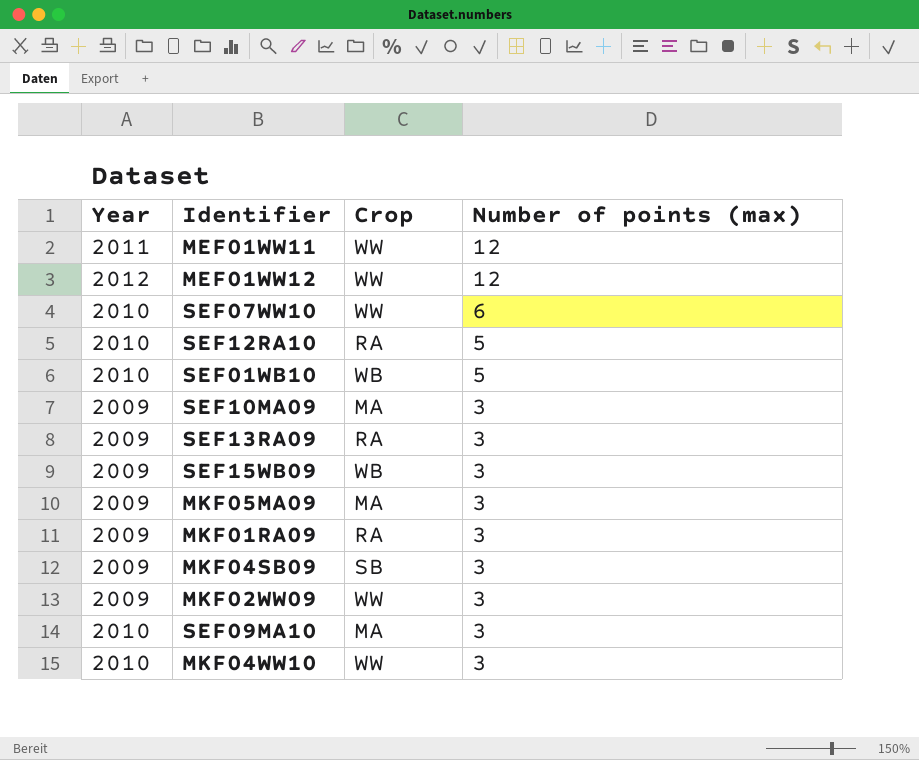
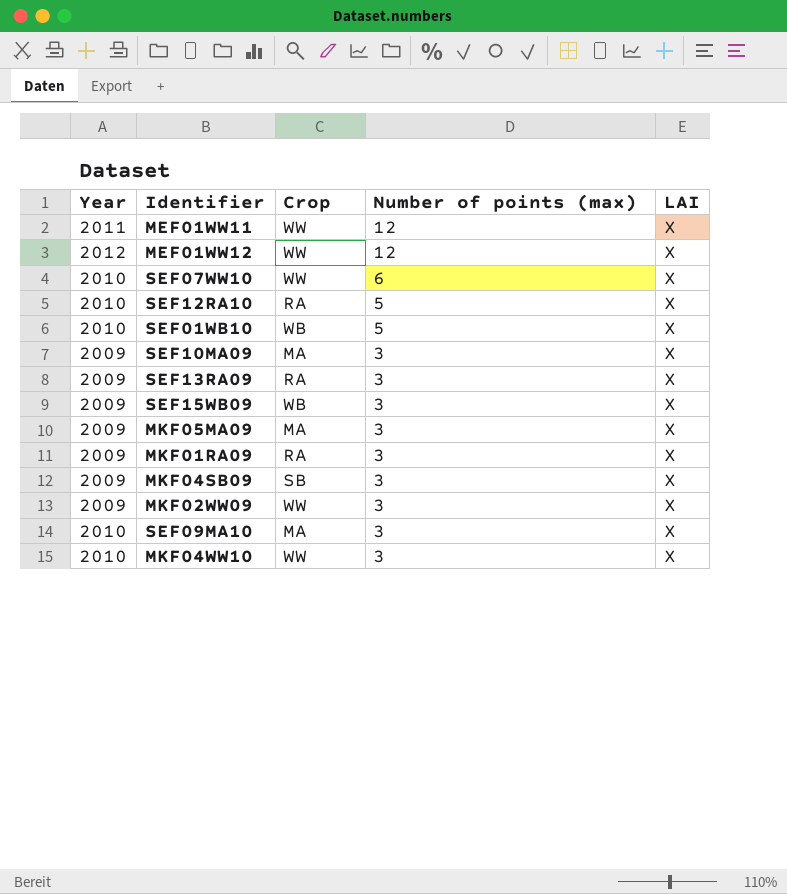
column LAI | position: none -> 5

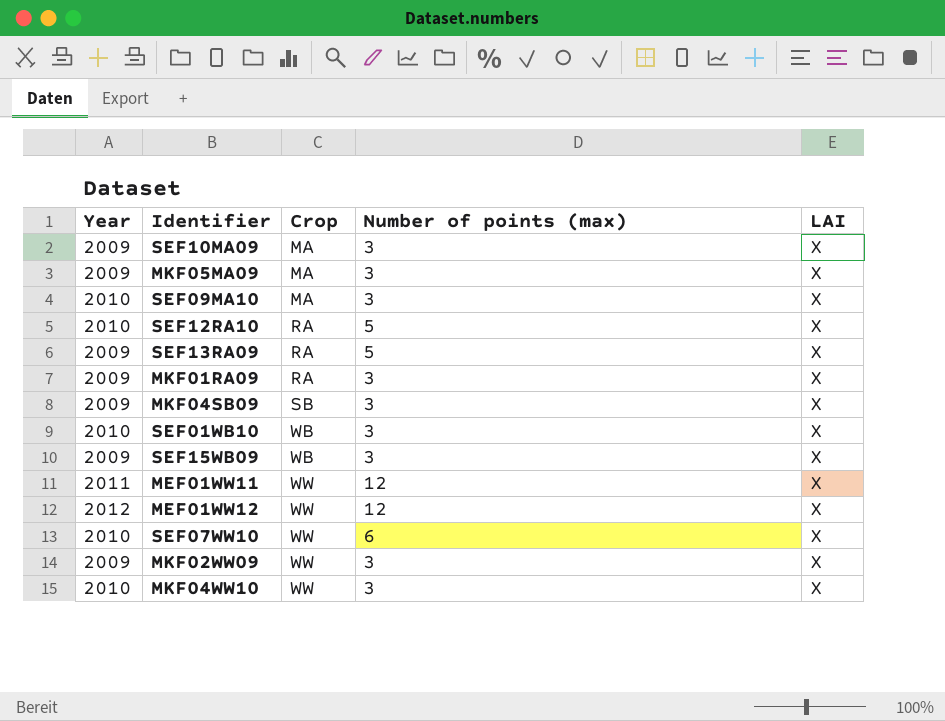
row order: Number of points (max) descending -> Crop ascending
SEF13RA09 | Number of points (max): 3 -> 5
SEF01WB10 | Number of points (max): 5 -> 3

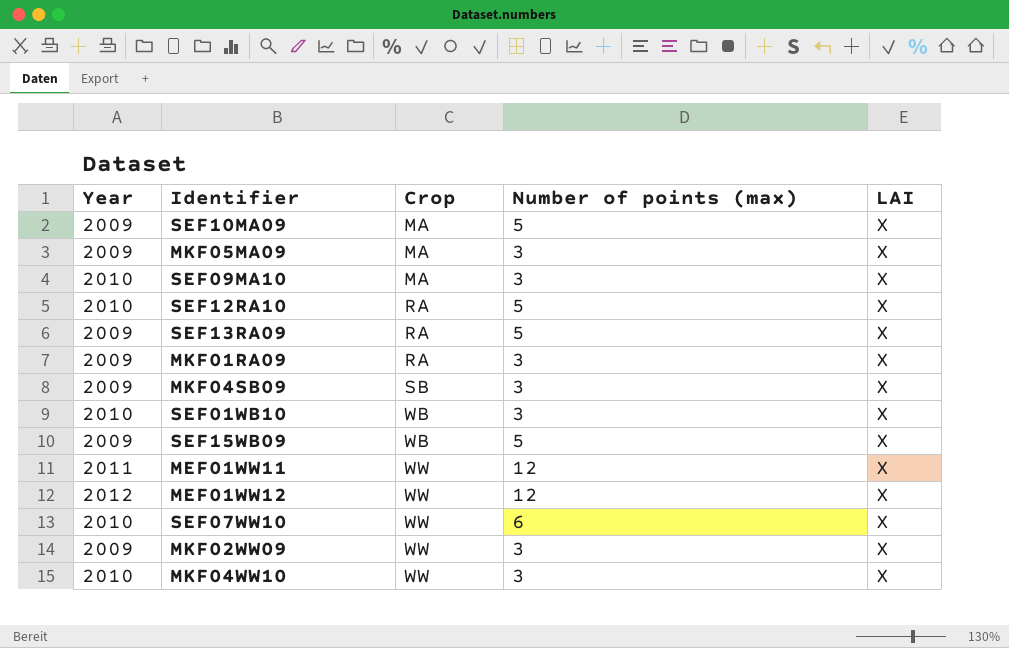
SEF10MA09 | Number of points (max): 3 -> 5
SEF15WB09 | Number of points (max): 3 -> 5

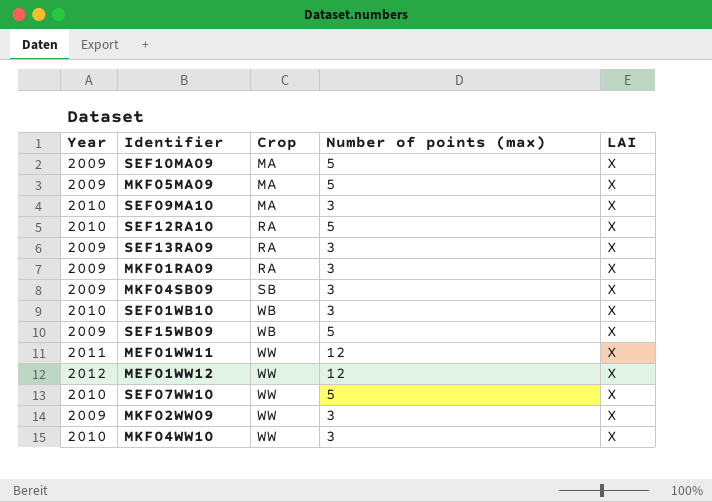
MKF05MA09 | Number of points (max): 3 -> 5
SEF13RA09 | Number of points (max): 5 -> 3
SEF07WW10 | Number of points (max): 6 -> 5

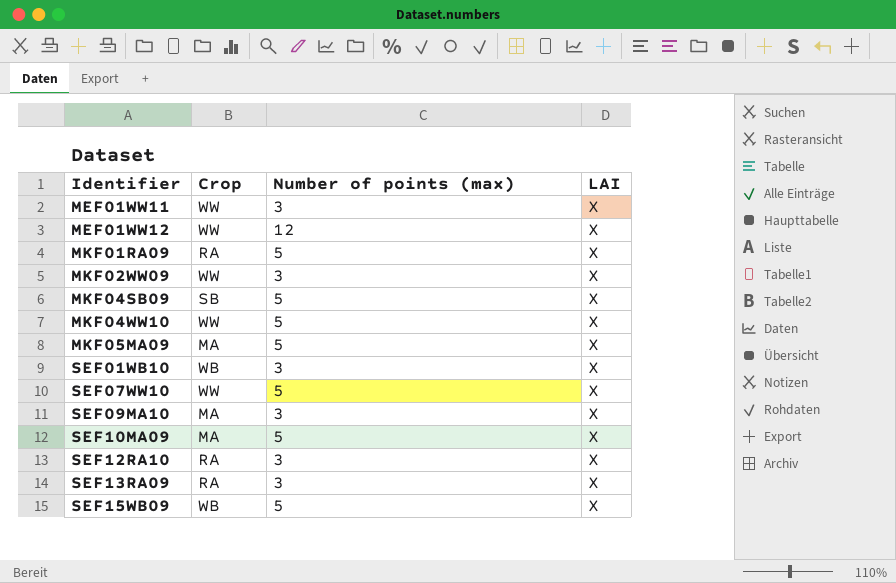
row order: Crop ascending -> Identifier ascending
column Year | position: 1 -> none
MEF01WW11 | Number of points (max): 12 -> 3
MKF01RA09 | Number of points (max): 3 -> 5
MKF04SB09 | Number of points (max): 3 -> 5
MKF04WW10 | Number of points (max): 3 -> 5
SEF12RA10 | Number of points (max): 5 -> 3

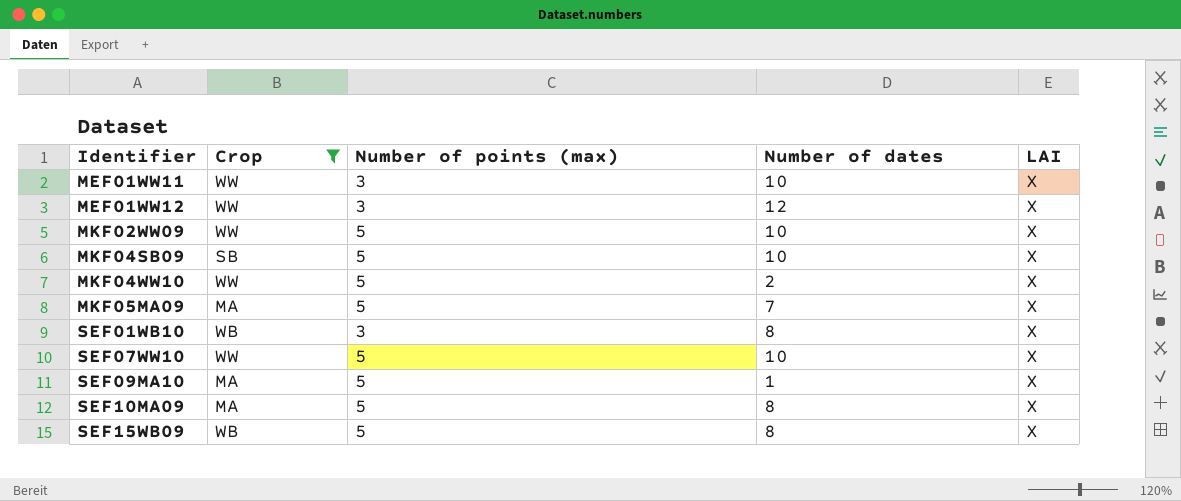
filter: none -> Crop != RA
column Number of dates | position: none -> 4
MEF01WW12 | Number of points (max): 12 -> 3
MKF02WW09 | Number of points (max): 3 -> 5
SEF09MA10 | Number of points (max): 3 -> 5

